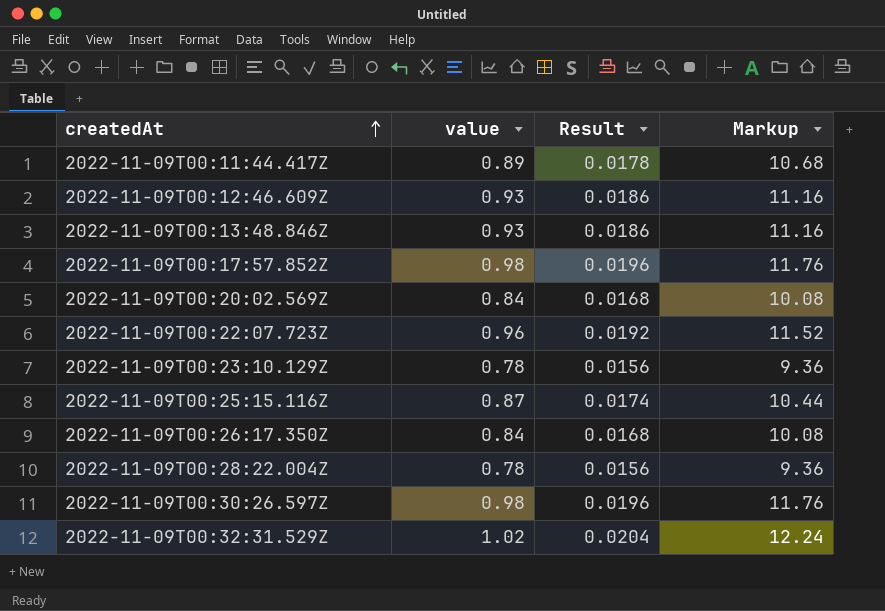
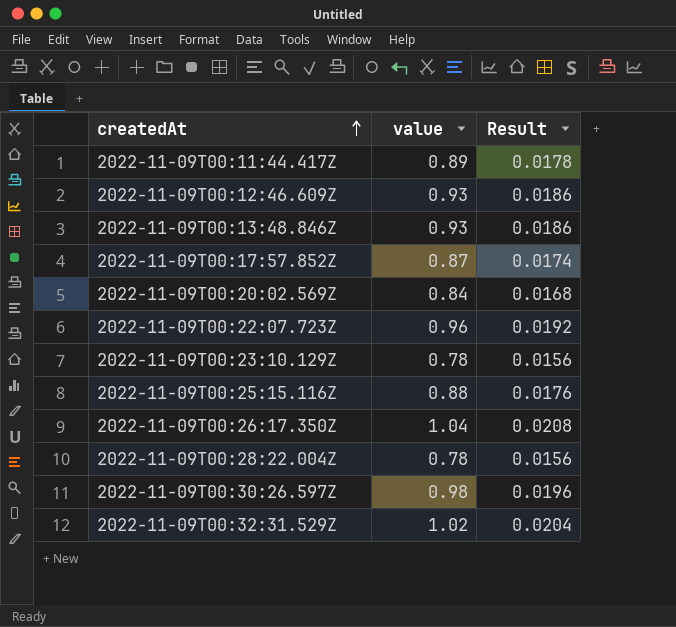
column Markup | formula: [value] * 12 -> none
2022-11-09T00:17:57.852Z | value: 0.98 -> 0.87
2022-11-09T00:17:57.852Z | Result: 0.0196 -> 0.0174
2022-11-09T00:25:15.116Z | value: 0.87 -> 0.88
2022-11-09T00:25:15.116Z | Result: 0.0174 -> 0.0176
2022-11-09T00:26:17.350Z | value: 0.84 -> 1.04
2022-11-09T00:26:17.350Z | Result: 0.0168 -> 0.0208

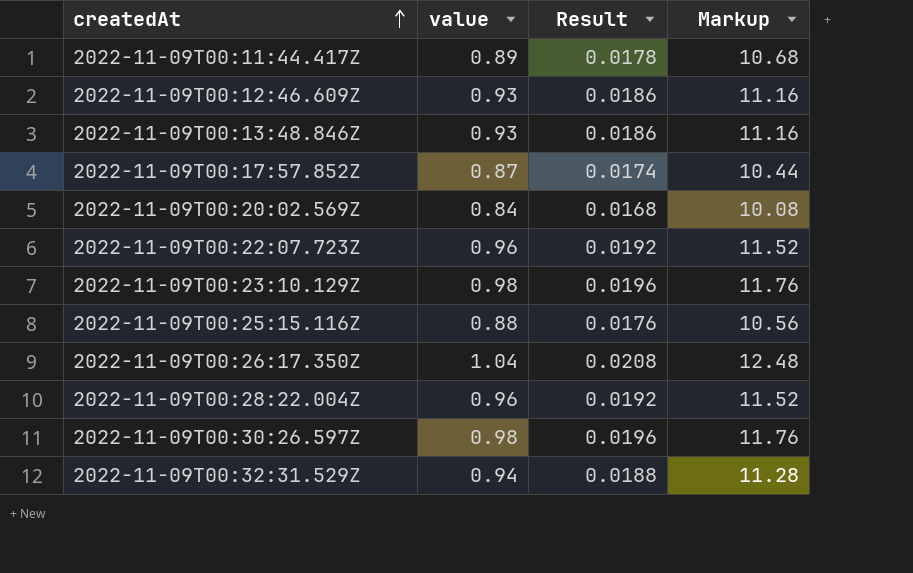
column Markup | formula: none -> [value] * 12
2022-11-09T00:23:10.129Z | value: 0.78 -> 0.98
2022-11-09T00:23:10.129Z | Result: 0.0156 -> 0.0196
2022-11-09T00:28:22.004Z | value: 0.78 -> 0.96
2022-11-09T00:28:22.004Z | Result: 0.0156 -> 0.0192
2022-11-09T00:32:31.529Z | value: 1.02 -> 0.94
2022-11-09T00:32:31.529Z | Result: 0.0204 -> 0.0188

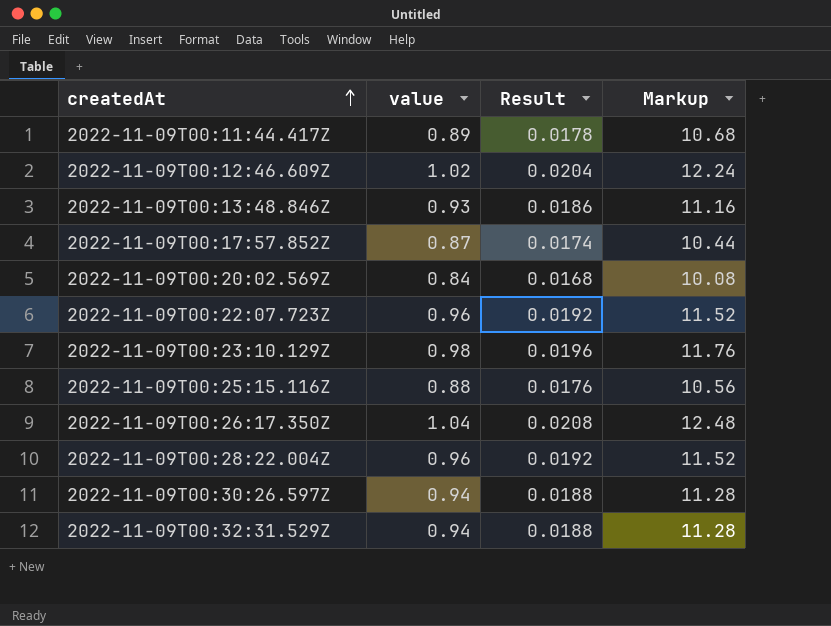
2022-11-09T00:12:46.609Z | value: 0.93 -> 1.02
2022-11-09T00:12:46.609Z | Result: 0.0186 -> 0.0204
2022-11-09T00:12:46.609Z | Markup: 11.16 -> 12.24
2022-11-09T00:30:26.597Z | value: 0.98 -> 0.94
2022-11-09T00:30:26.597Z | Result: 0.0196 -> 0.0188
2022-11-09T00:30:26.597Z | Markup: 11.76 -> 11.28

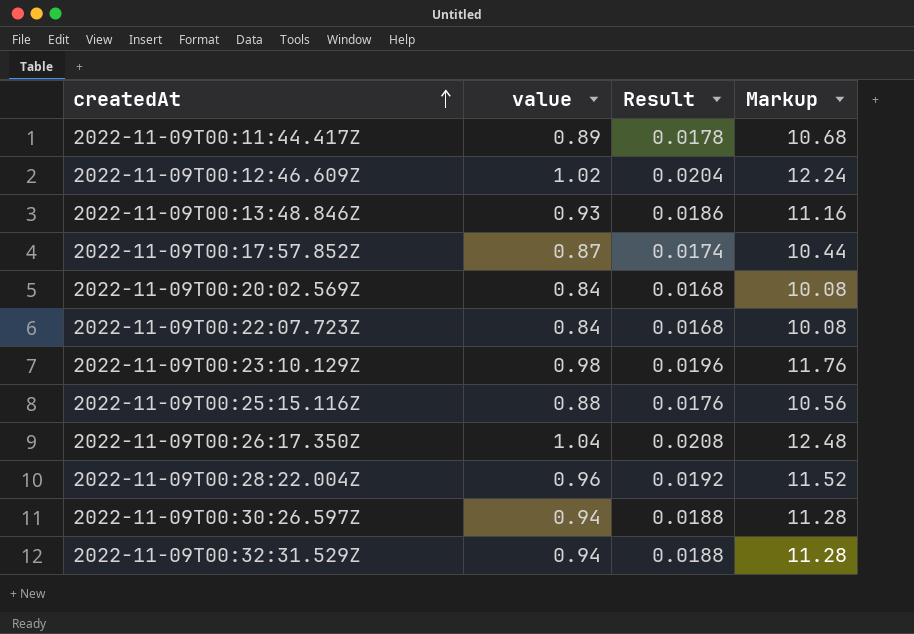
2022-11-09T00:22:07.723Z | value: 0.96 -> 0.84
2022-11-09T00:22:07.723Z | Result: 0.0192 -> 0.0168
2022-11-09T00:22:07.723Z | Markup: 11.52 -> 10.08

